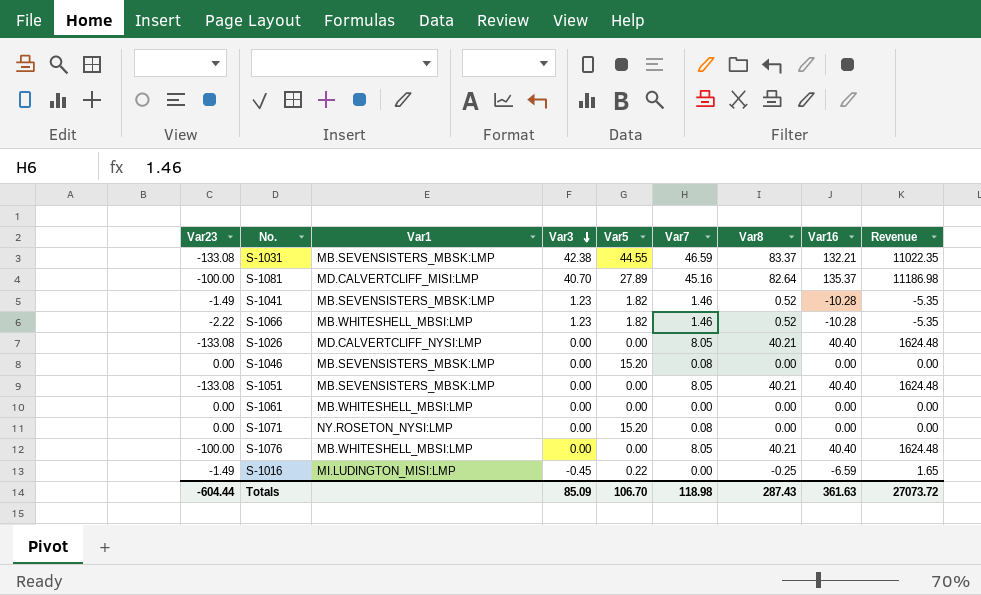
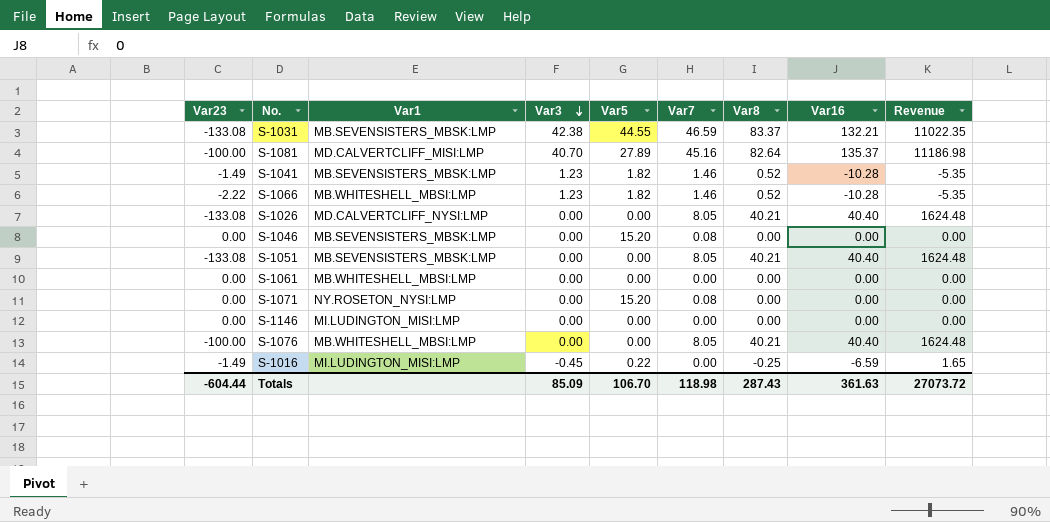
row S-1146: none -> 0.00 | MI.LUDINGTON_MISI:LMP | 0.00 | 0.00 | 0.00 | 0.00 | 0.00 | 0.00

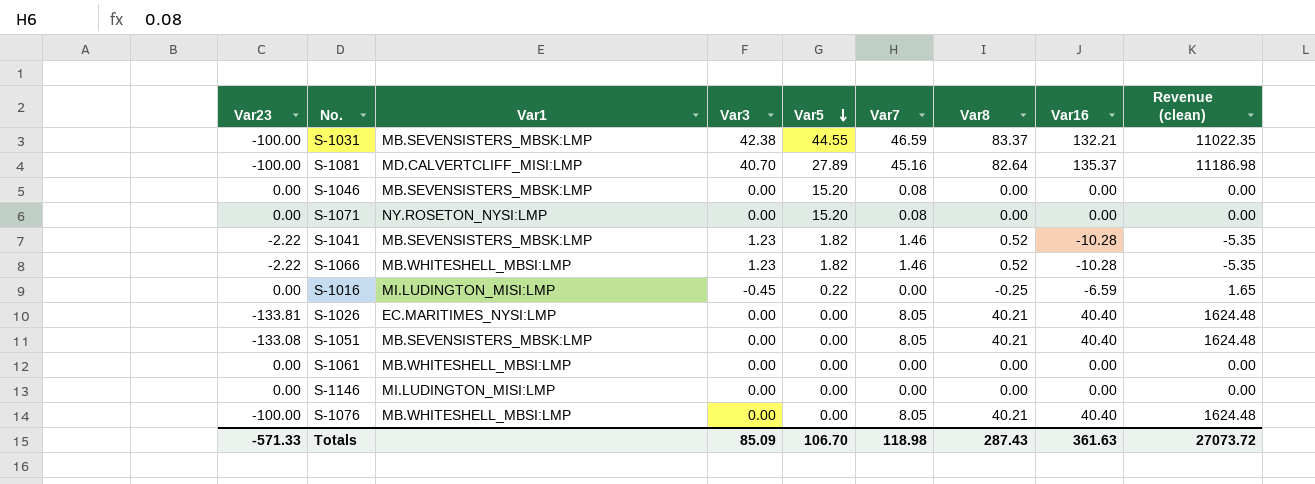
row order: Var3 descending -> Var5 descending
column name: Revenue -> Revenue (clean)
S-1031 | Var23: -133.08 -> -100.00
S-1041 | Var23: -1.49 -> -2.22
S-1016 | Var23: -1.49 -> 0.00
S-1026 | Var23: -133.08 -> -133.81
S-1026 | Var1: MD.CALVERTCLIFF_NYSI:LMP -> EC.MARITIMES_NYSI:LMP
Totals | Var23: -604.44 -> -571.33

